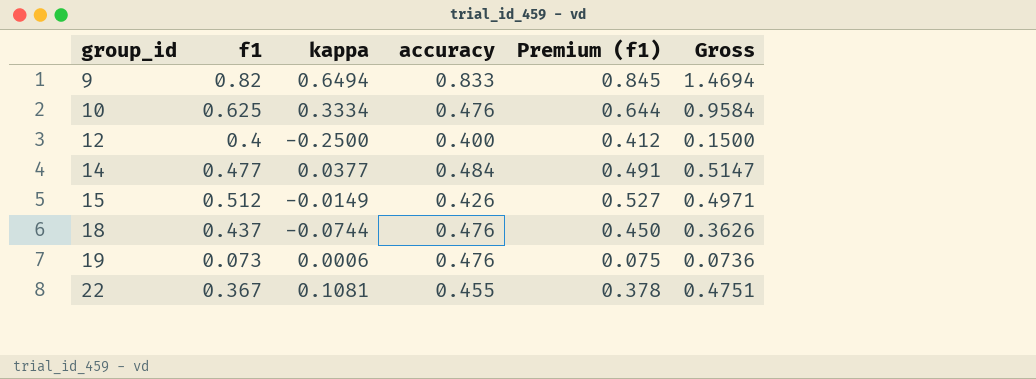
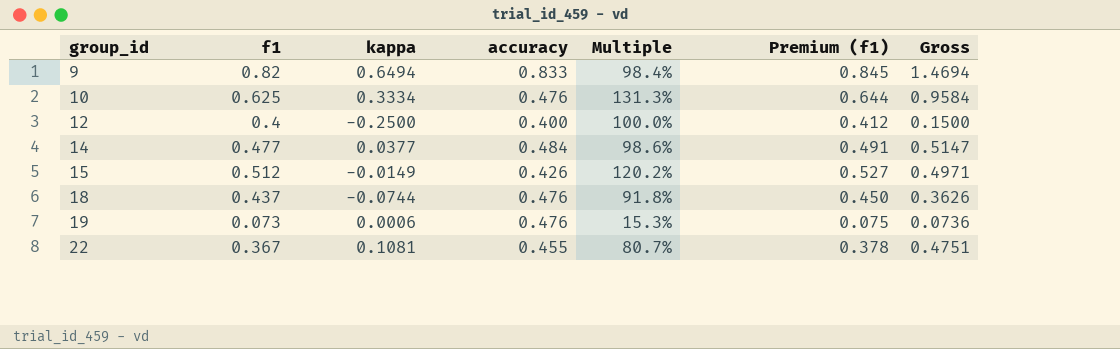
column Multiple | formula: none -> [f1] / [accuracy]

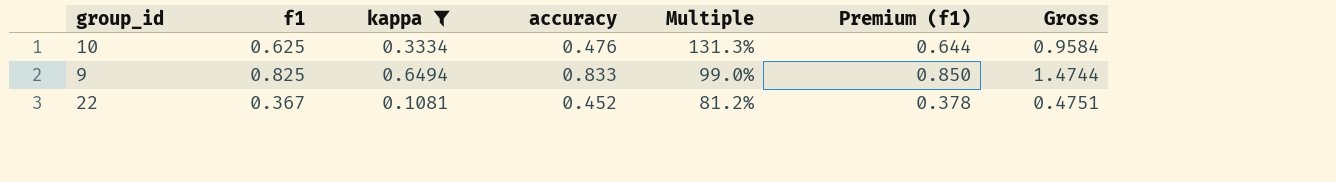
filter: none -> kappa >= 0.1081
row order: group_id ascending -> Multiple descending
9 | f1: 0.82 -> 0.825
9 | Multiple: 98.4% -> 99.0%
9 | Premium (f1): 0.845 -> 0.850
9 | Gross: 1.4694 -> 1.4744
22 | accuracy: 0.455 -> 0.452
22 | Multiple: 80.7% -> 81.2%

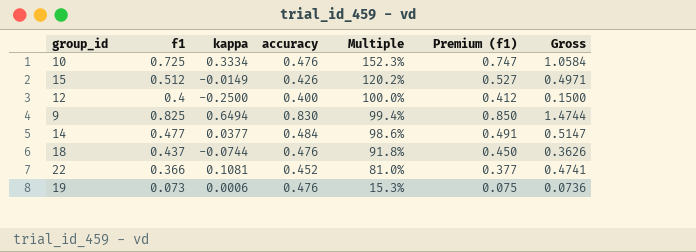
filter: kappa >= 0.1081 -> none
10 | f1: 0.625 -> 0.725
10 | Multiple: 131.3% -> 152.3%
10 | Premium (f1): 0.644 -> 0.747
10 | Gross: 0.9584 -> 1.0584
9 | accuracy: 0.833 -> 0.830
9 | Multiple: 99.0% -> 99.4%
22 | f1: 0.367 -> 0.366
22 | Multiple: 81.2% -> 81.0%
22 | Premium (f1): 0.378 -> 0.377
22 | Gross: 0.4751 -> 0.4741

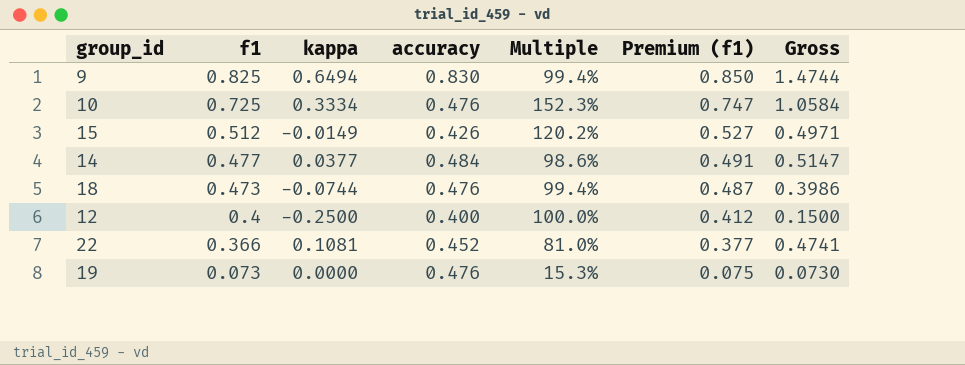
row order: Multiple descending -> f1 descending
18 | f1: 0.437 -> 0.473
18 | Multiple: 91.8% -> 99.4%
18 | Premium (f1): 0.450 -> 0.487
18 | Gross: 0.3626 -> 0.3986
19 | kappa: 0.0006 -> 0.0000
19 | Gross: 0.0736 -> 0.0730

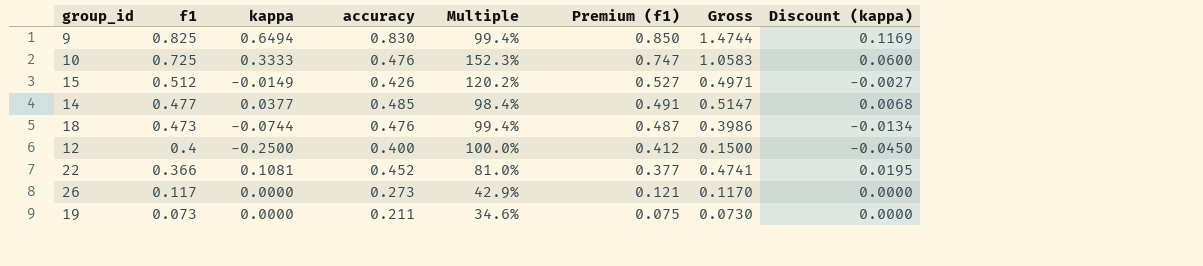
column Discount (kappa) | formula: none -> [kappa] * 0.18
10 | kappa: 0.3334 -> 0.3333
10 | Gross: 1.0584 -> 1.0583
14 | accuracy: 0.484 -> 0.485
14 | Multiple: 98.6% -> 98.4%
row 26: none -> 0.117 | 0.0000 | 0.273 | 42.9% | 0.121 | 0.1170 | 0.0000
19 | accuracy: 0.476 -> 0.211
19 | Multiple: 15.3% -> 34.6%

